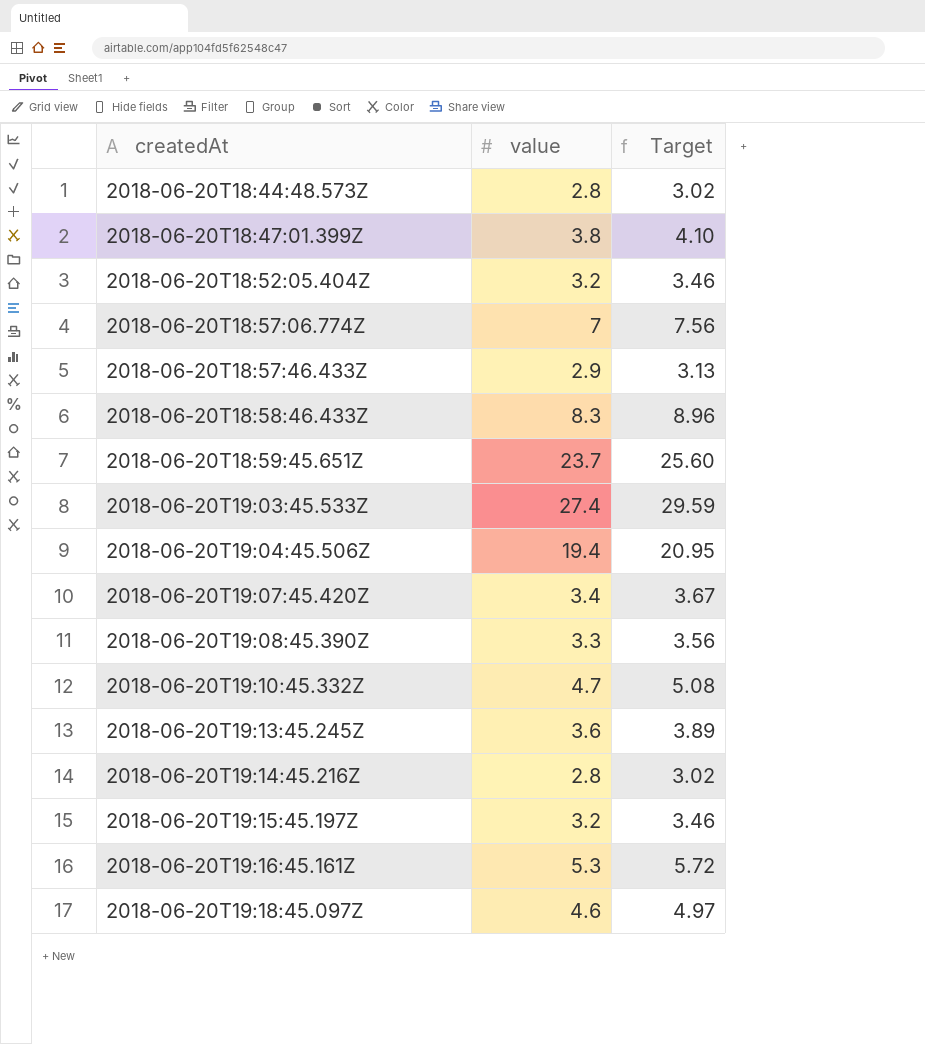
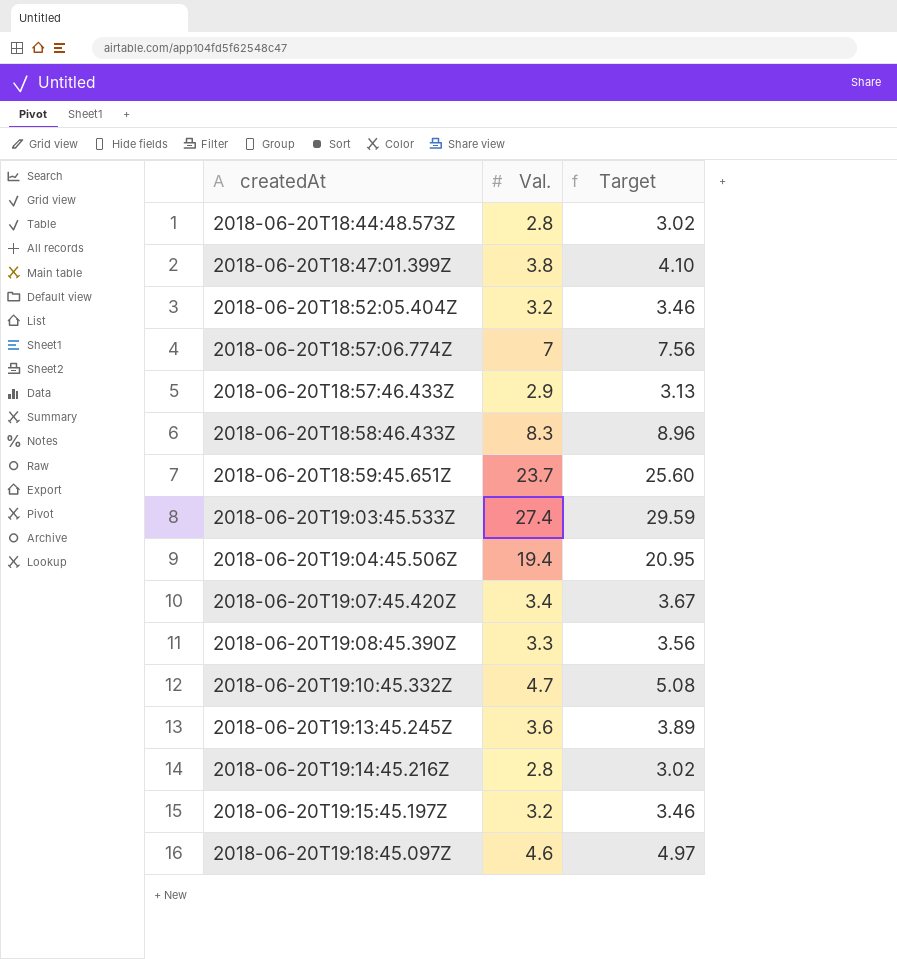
column name: value -> Val.
row 2018-06-20T19:16:45.161Z: 5.3 | 5.72 -> none

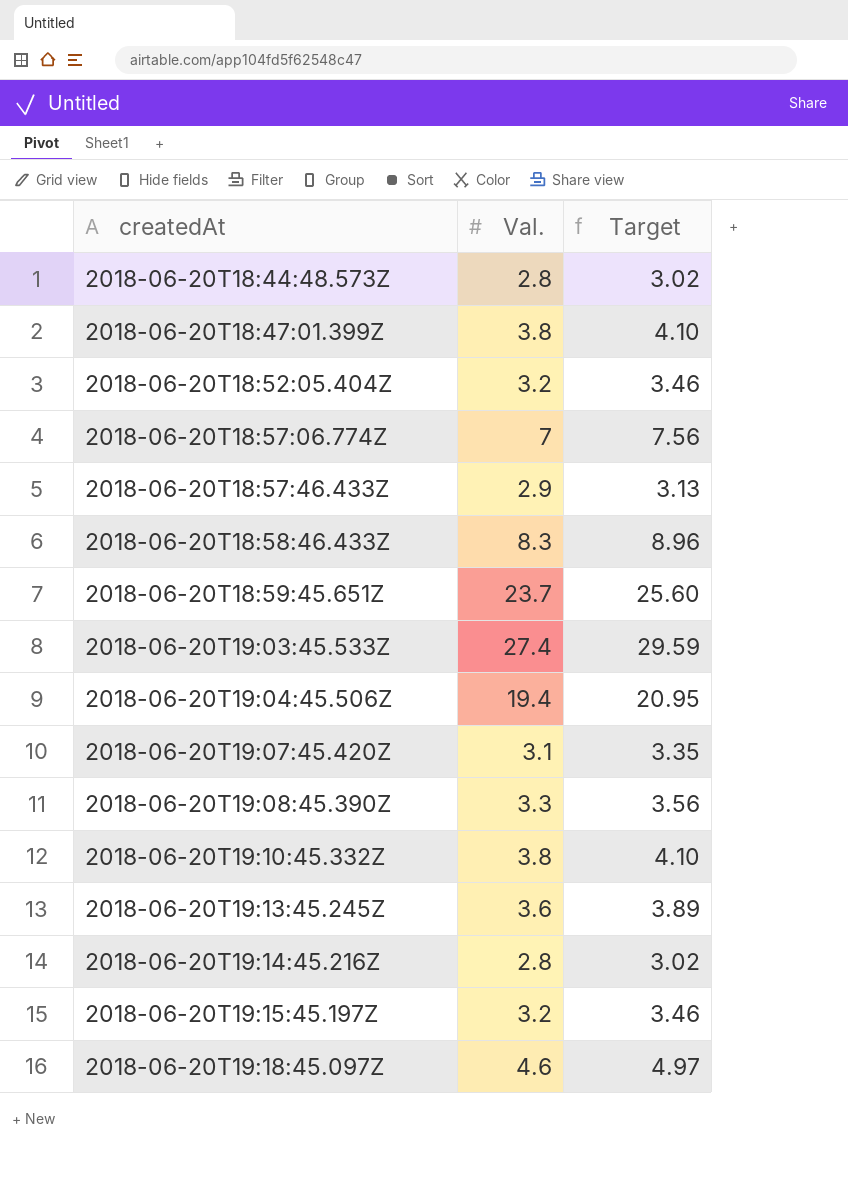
2018-06-20T19:07:45.420Z | Val.: 3.4 -> 3.1
2018-06-20T19:07:45.420Z | Target: 3.67 -> 3.35
2018-06-20T19:10:45.332Z | Val.: 4.7 -> 3.8
2018-06-20T19:10:45.332Z | Target: 5.08 -> 4.10

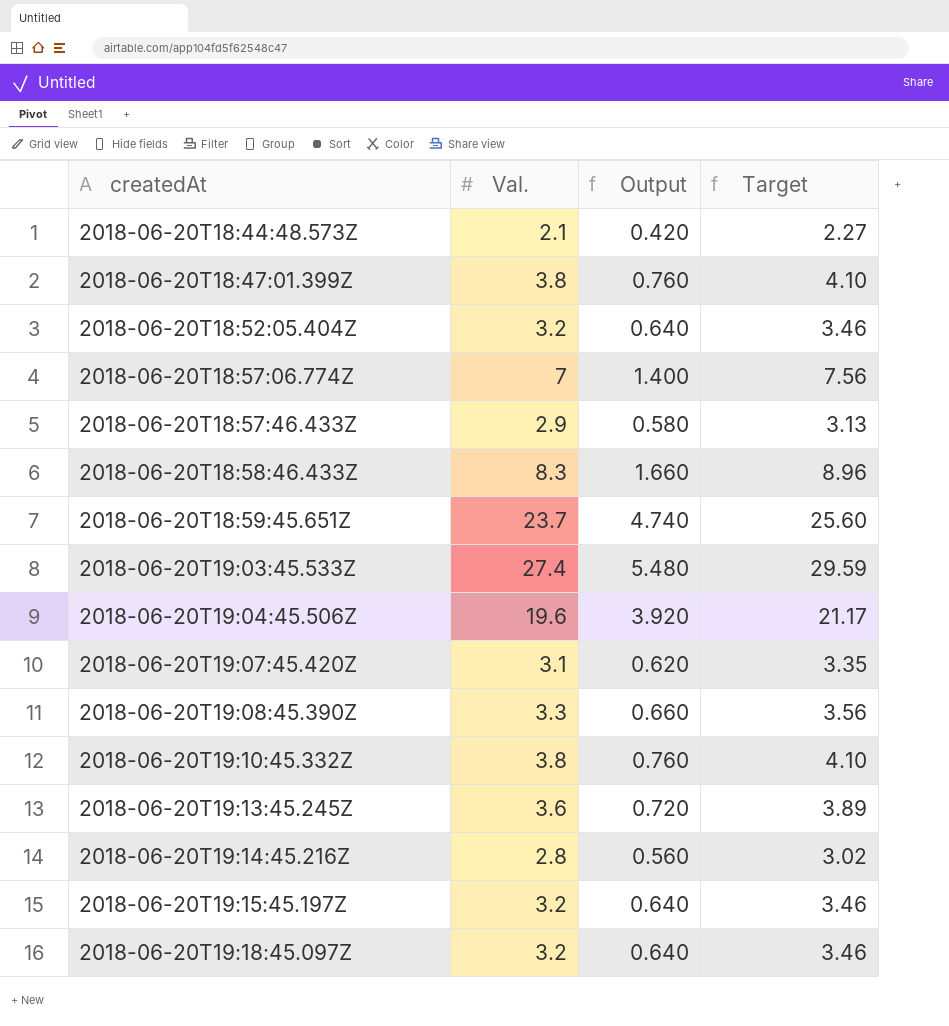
column Output | formula: none -> [Val.] * 0.2
2018-06-20T18:44:48.573Z | Val.: 2.8 -> 2.1
2018-06-20T18:44:48.573Z | Target: 3.02 -> 2.27
2018-06-20T19:04:45.506Z | Val.: 19.4 -> 19.6
2018-06-20T19:04:45.506Z | Target: 20.95 -> 21.17
2018-06-20T19:18:45.097Z | Val.: 4.6 -> 3.2
2018-06-20T19:18:45.097Z | Target: 4.97 -> 3.46

